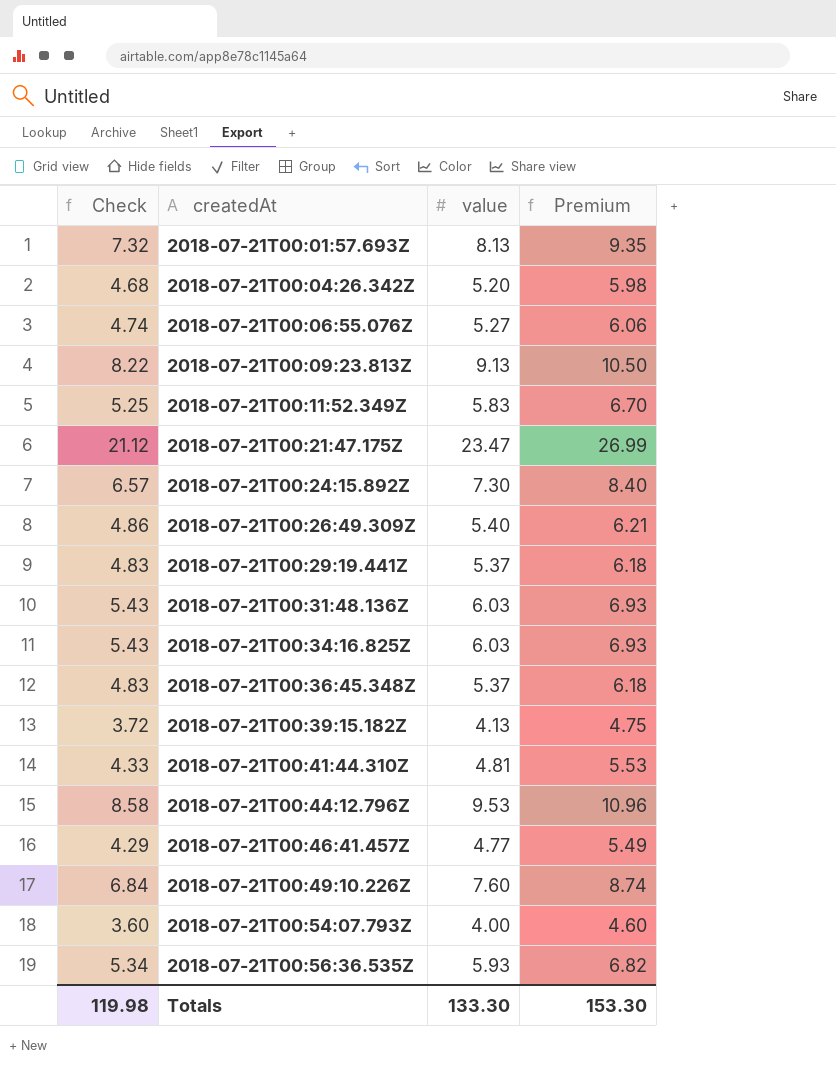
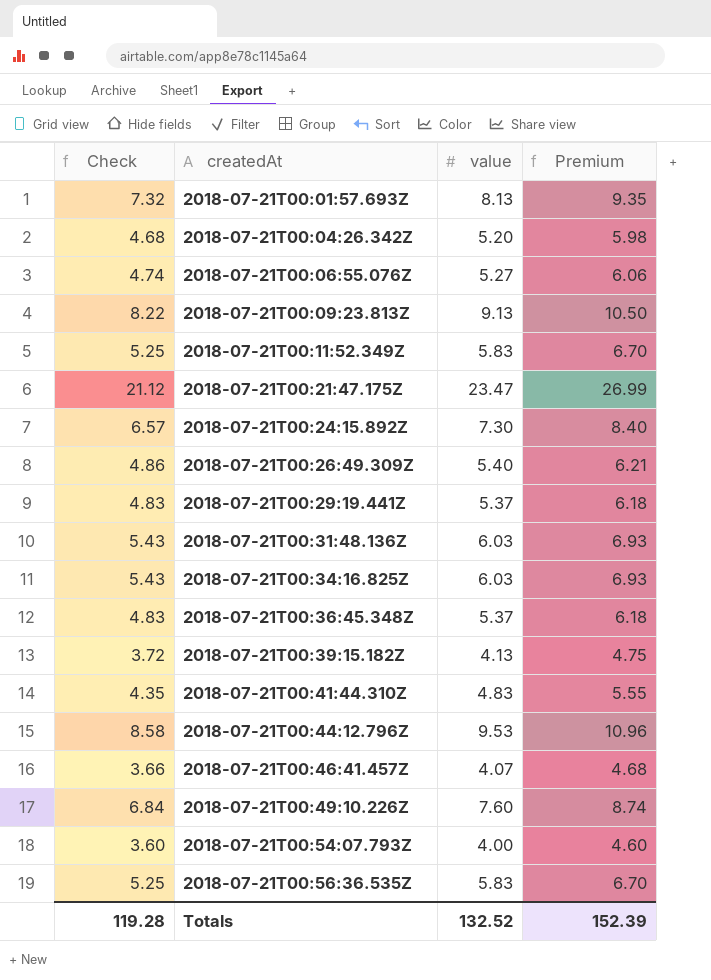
2018-07-21T00:41:44.310Z | Check: 4.33 -> 4.35
2018-07-21T00:41:44.310Z | value: 4.81 -> 4.83
2018-07-21T00:41:44.310Z | Premium: 5.53 -> 5.55
2018-07-21T00:46:41.457Z | Check: 4.29 -> 3.66
2018-07-21T00:46:41.457Z | value: 4.77 -> 4.07
2018-07-21T00:46:41.457Z | Premium: 5.49 -> 4.68
2018-07-21T00:56:36.535Z | Check: 5.34 -> 5.25
2018-07-21T00:56:36.535Z | value: 5.93 -> 5.83
2018-07-21T00:56:36.535Z | Premium: 6.82 -> 6.70
Totals | Check: 119.98 -> 119.28
Totals | value: 133.30 -> 132.52
Totals | Premium: 153.30 -> 152.39

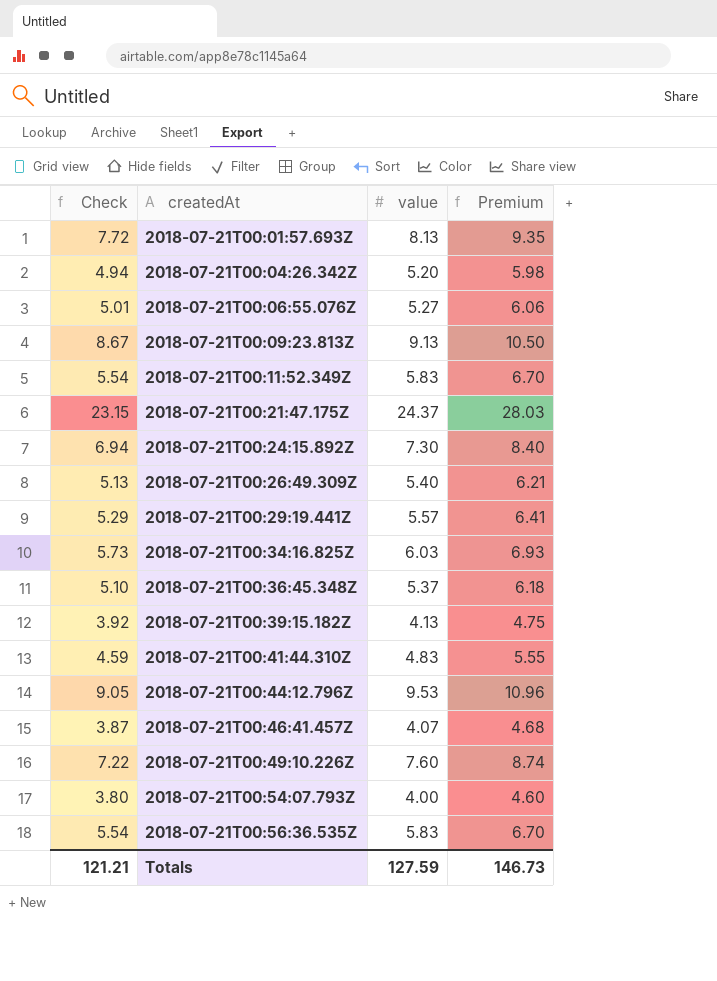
column Check | formula: [value] * 0.9 -> [value] * 0.95
row 2018-07-21T00:31:48.136Z: 5.43 | 6.03 | 6.93 -> none
2018-07-21T00:21:47.175Z | value: 23.47 -> 24.37
2018-07-21T00:21:47.175Z | Premium: 26.99 -> 28.03
2018-07-21T00:29:19.441Z | value: 5.37 -> 5.57
2018-07-21T00:29:19.441Z | Premium: 6.18 -> 6.41
Totals | Check: 119.28 -> 121.21
Totals | value: 132.52 -> 127.59
Totals | Premium: 152.39 -> 146.73

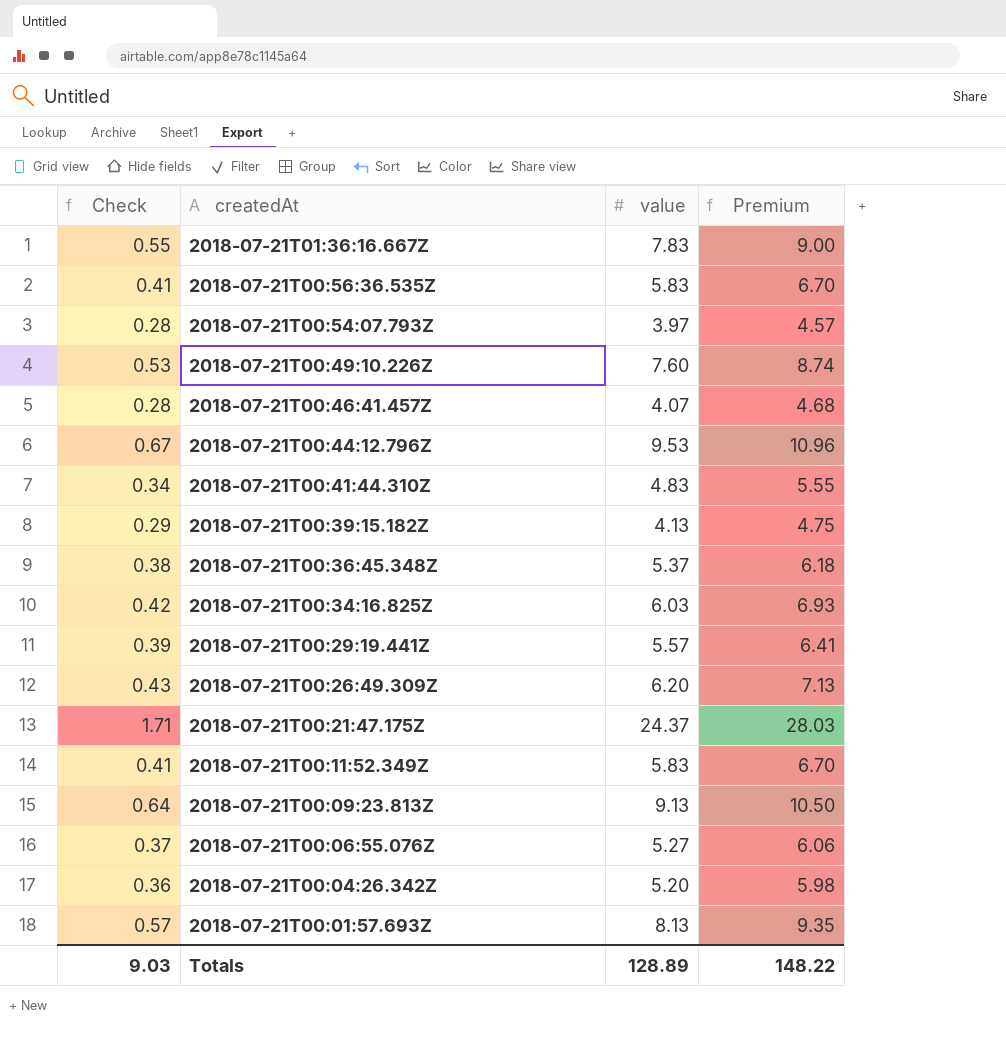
row order: createdAt ascending -> createdAt descending
column Check | formula: [value] * 0.95 -> [value] * 0.07
row 2018-07-21T00:24:15.892Z: 6.94 | 7.30 | 8.40 -> none
row 2018-07-21T01:36:16.667Z: none -> 0.55 | 7.83 | 9.00
2018-07-21T00:54:07.793Z | value: 4.00 -> 3.97
2018-07-21T00:54:07.793Z | Premium: 4.60 -> 4.57
2018-07-21T00:26:49.309Z | value: 5.40 -> 6.20
2018-07-21T00:26:49.309Z | Premium: 6.21 -> 7.13
Totals | Check: 121.21 -> 9.03
Totals | value: 127.59 -> 128.89
Totals | Premium: 146.73 -> 148.22

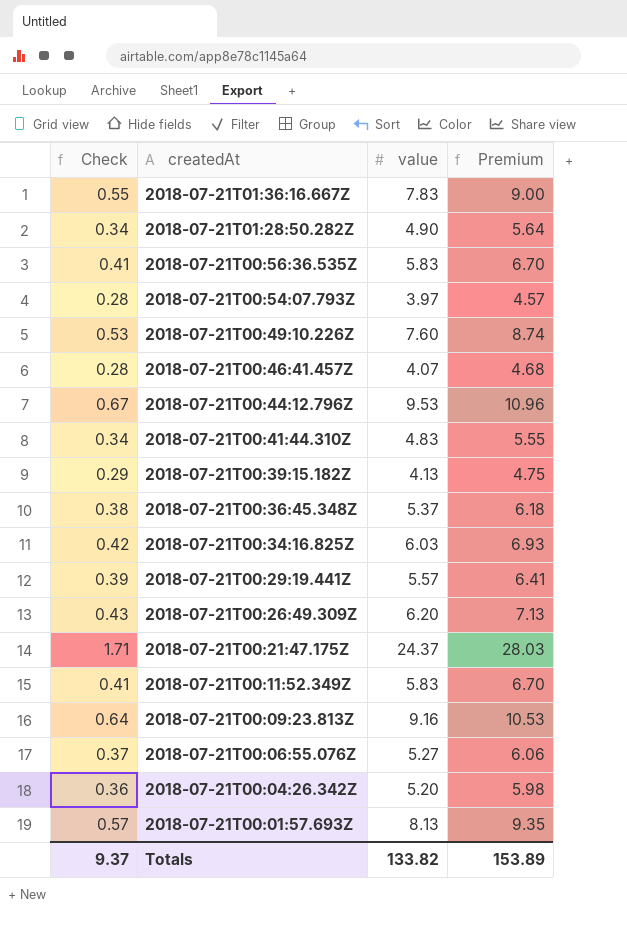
row 2018-07-21T01:28:50.282Z: none -> 0.34 | 4.90 | 5.64
2018-07-21T00:09:23.813Z | value: 9.13 -> 9.16
2018-07-21T00:09:23.813Z | Premium: 10.50 -> 10.53
Totals | Check: 9.03 -> 9.37
Totals | value: 128.89 -> 133.82
Totals | Premium: 148.22 -> 153.89

